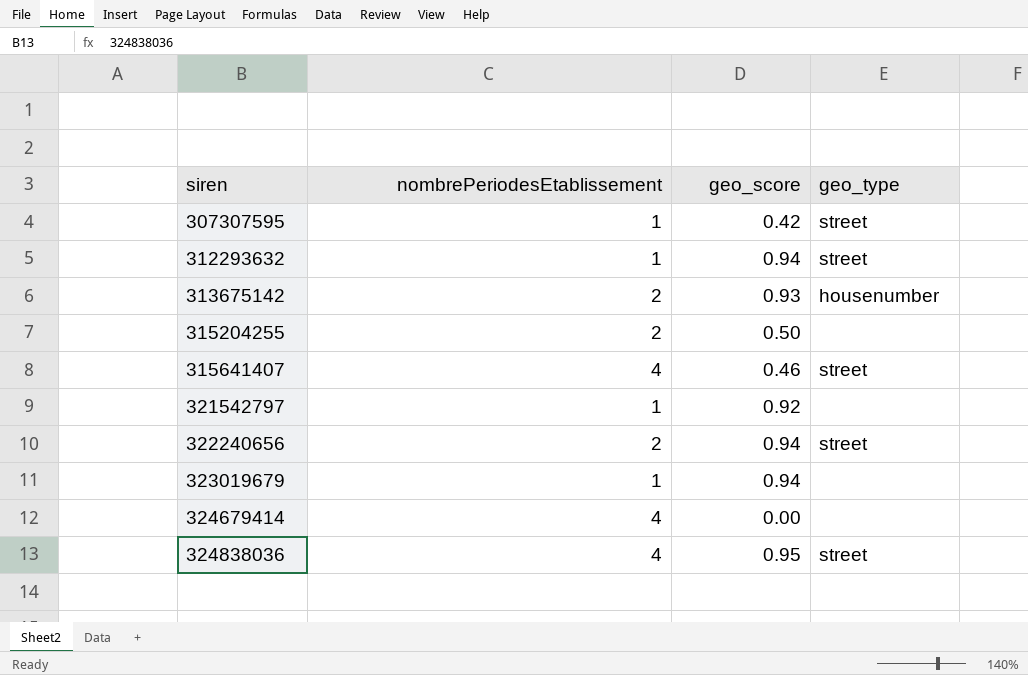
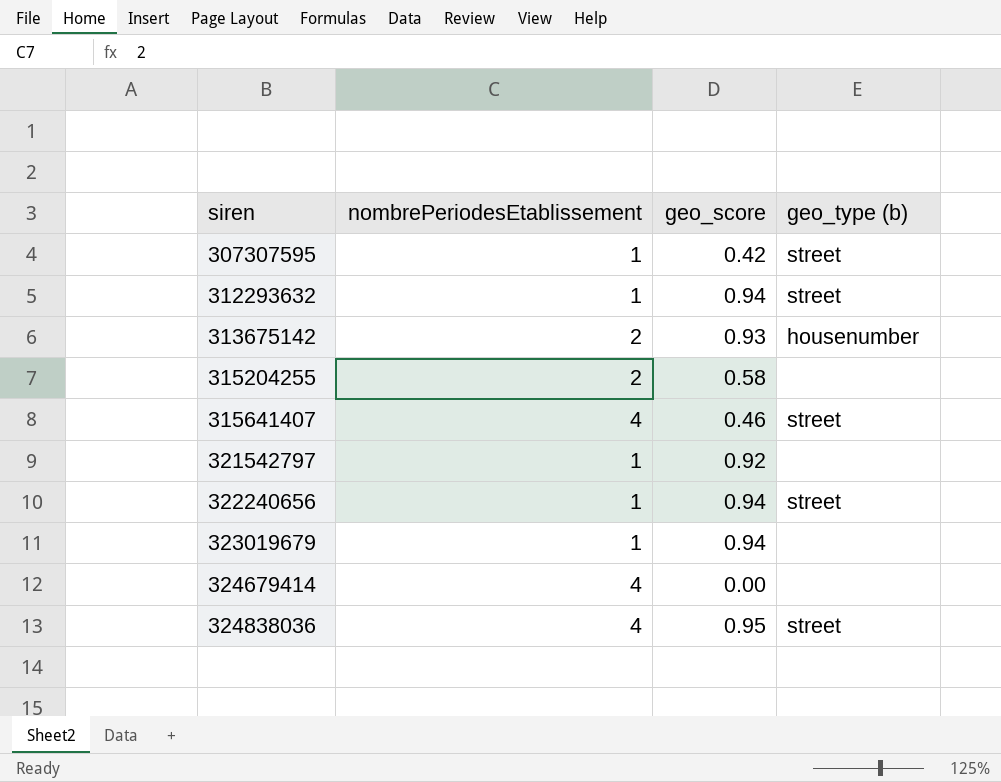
column name: geo_type -> geo_type (b)
315204255 | geo_score: 0.50 -> 0.58
322240656 | nombrePeriodesEtablissement: 2 -> 1

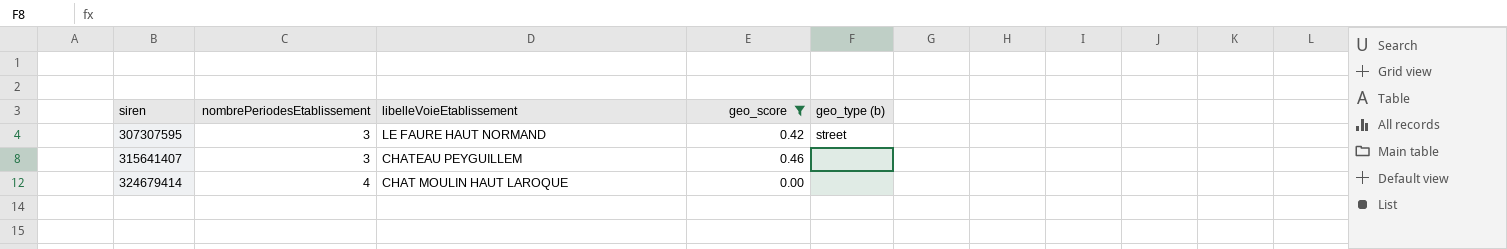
filter: none -> geo_score <= 0.46
column libelleVoieEtablissement | position: none -> 3
307307595 | nombrePeriodesEtablissement: 1 -> 3
315641407 | nombrePeriodesEtablissement: 4 -> 3
315641407 | geo_type (b): street -> none

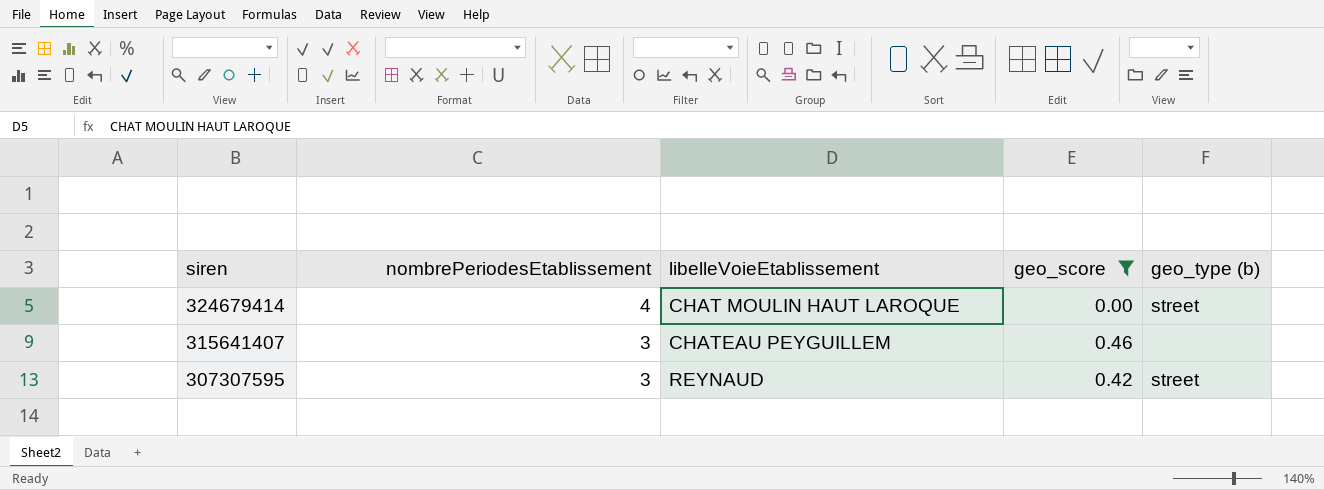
row order: siren ascending -> siren descending
324679414 | geo_type (b): none -> street
307307595 | libelleVoieEtablissement: LE FAURE HAUT NORMAND -> REYNAUD

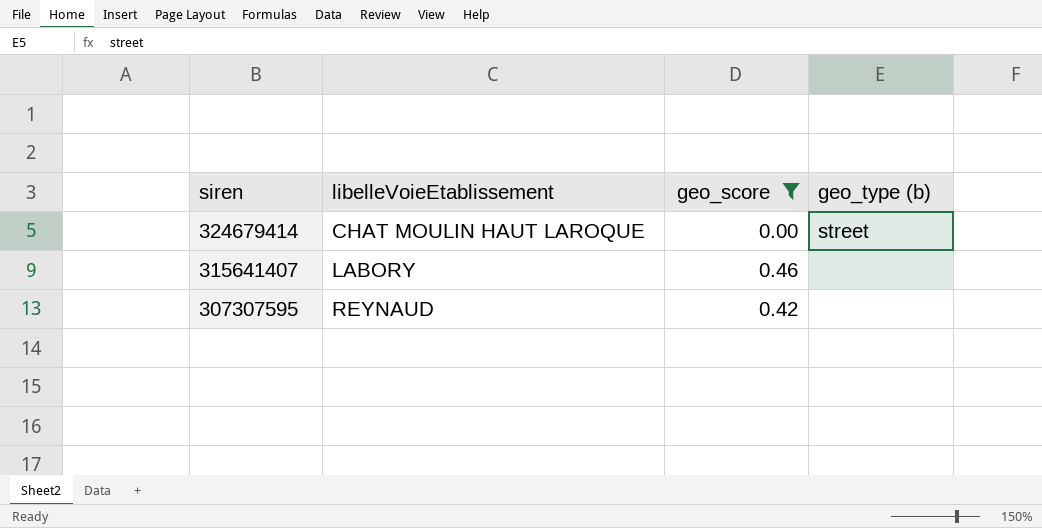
column nombrePeriodesEtablissement | position: 2 -> none
315641407 | libelleVoieEtablissement: CHATEAU PEYGUILLEM -> LABORY
307307595 | geo_type (b): street -> none

